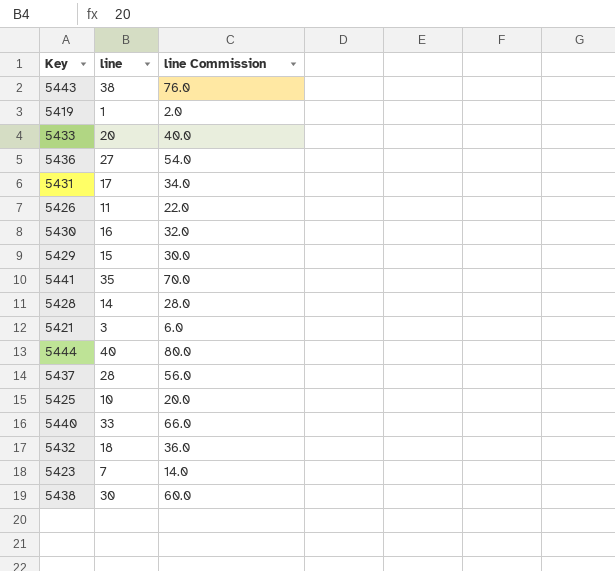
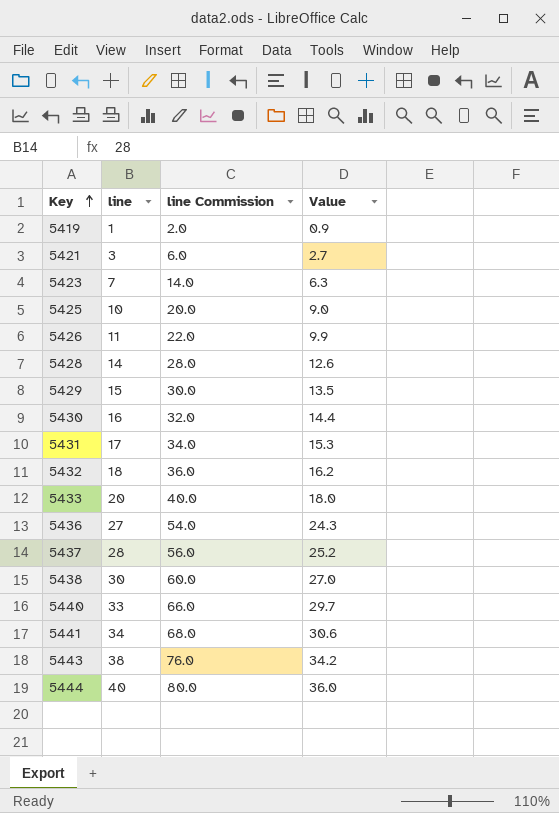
row order: none -> Key ascending
column Value | formula: none -> [line] * 0.9
5441 | line: 35 -> 34
5441 | line Commission: 70.0 -> 68.0

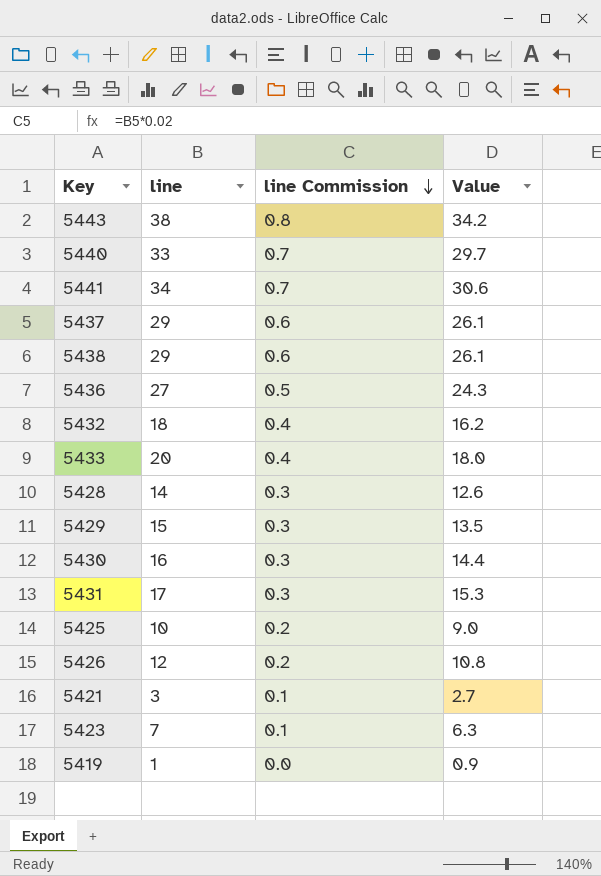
row order: Key ascending -> line Commission descending
column line Commission | formula: [line] * 2 -> [line] * 0.02
row 5444: 40 | 80.0 | 36.0 -> none
5437 | line: 28 -> 29
5437 | Value: 25.2 -> 26.1
5438 | line: 30 -> 29
5438 | Value: 27.0 -> 26.1
5426 | line: 11 -> 12
5426 | Value: 9.9 -> 10.8

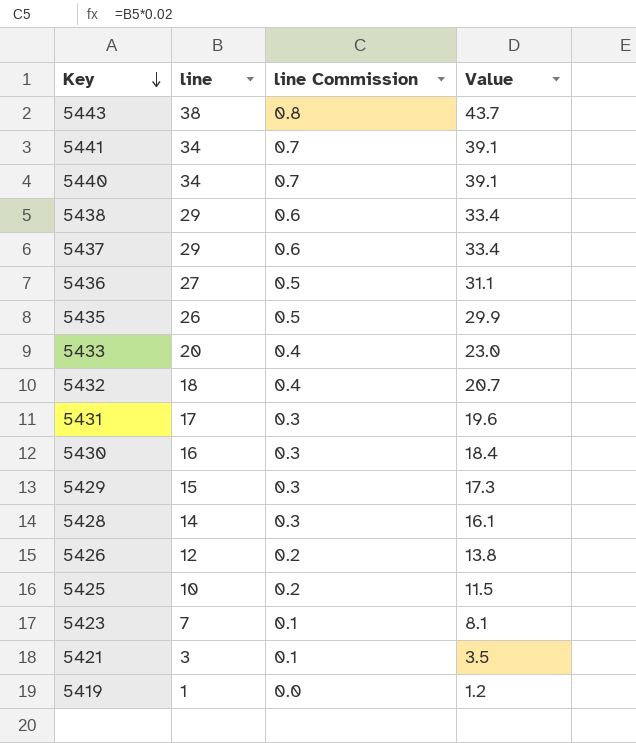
row order: line Commission descending -> Key descending
column Value | formula: [line] * 0.9 -> [line] * 1.15
5440 | line: 33 -> 34
row 5435: none -> 26 | 0.5 | 29.9

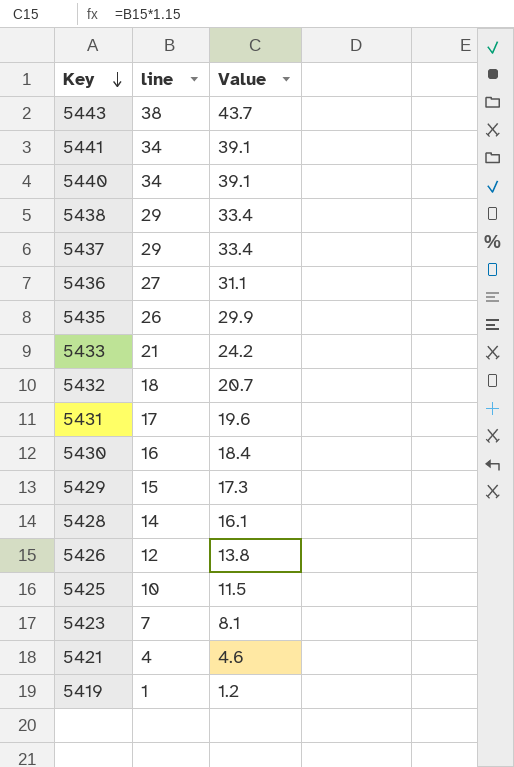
column line Commission | formula: [line] * 0.02 -> none
5433 | line: 20 -> 21
5433 | Value: 23.0 -> 24.2
5421 | line: 3 -> 4
5421 | Value: 3.5 -> 4.6

